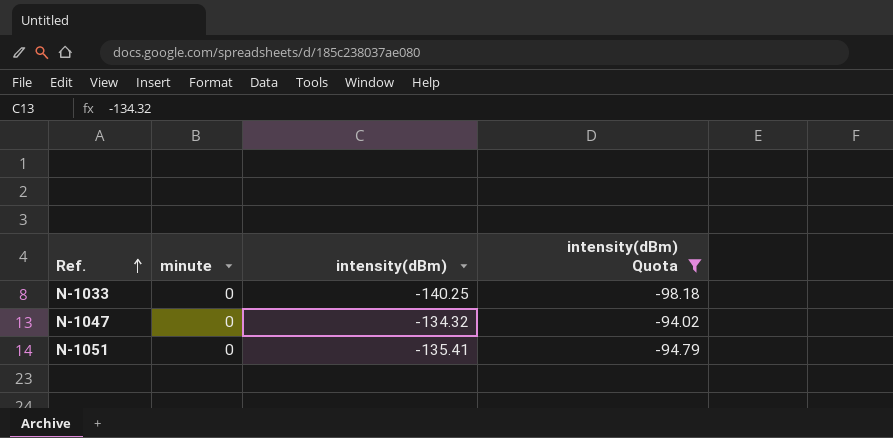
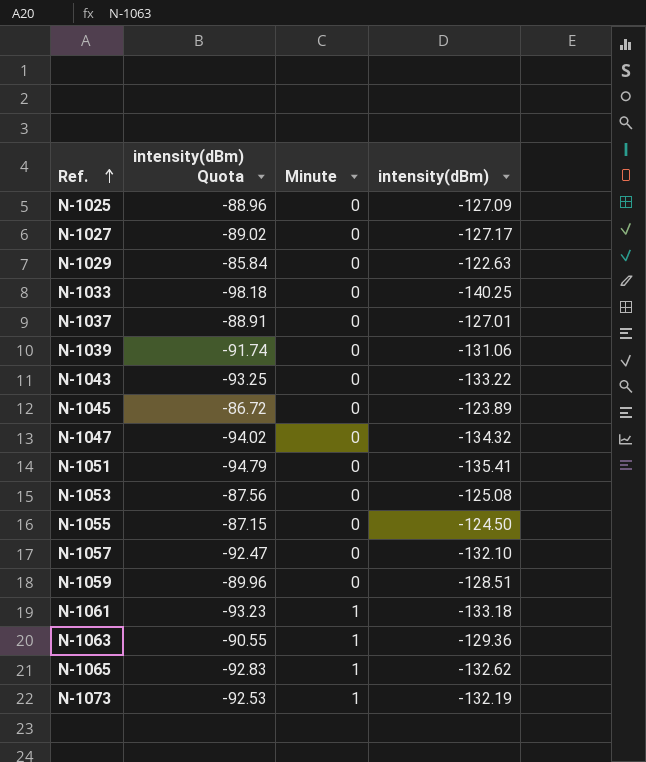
filter: intensity(dBm) Quota <= -94.02 -> none
column intensity(dBm) Quota | position: 4 -> 2
column name: minute -> Minute

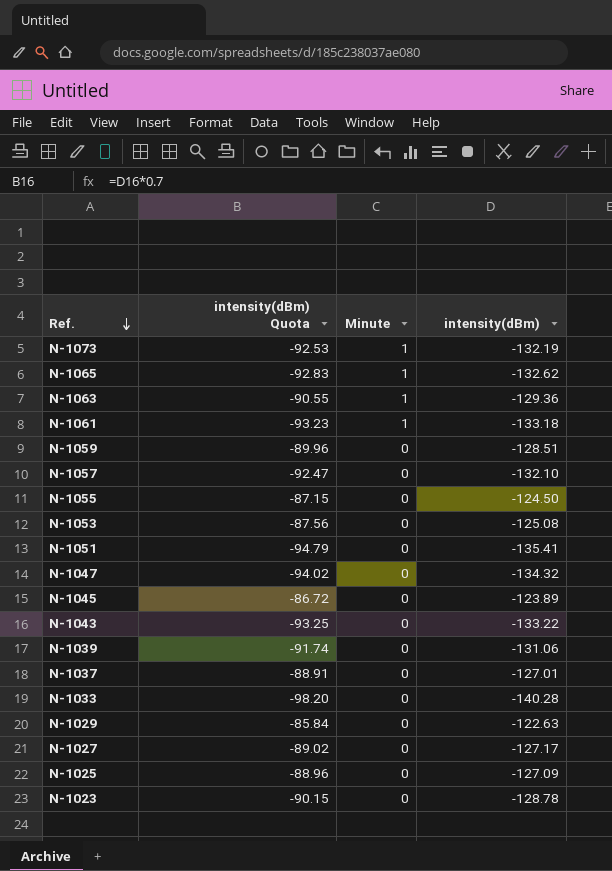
row order: Ref. ascending -> Ref. descending
N-1033 | intensity(dBm) Quota: -98.18 -> -98.20
N-1033 | intensity(dBm): -140.25 -> -140.28
row N-1023: none -> -90.15 | 0 | -128.78

